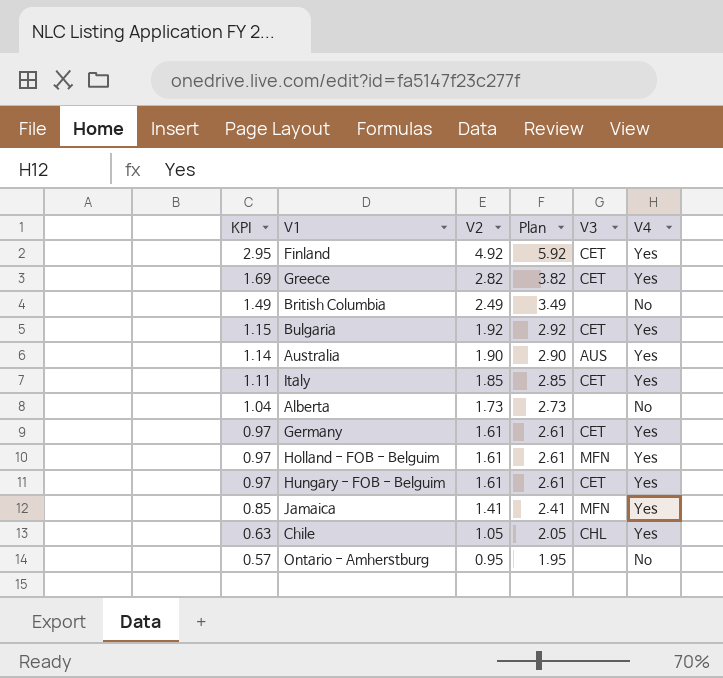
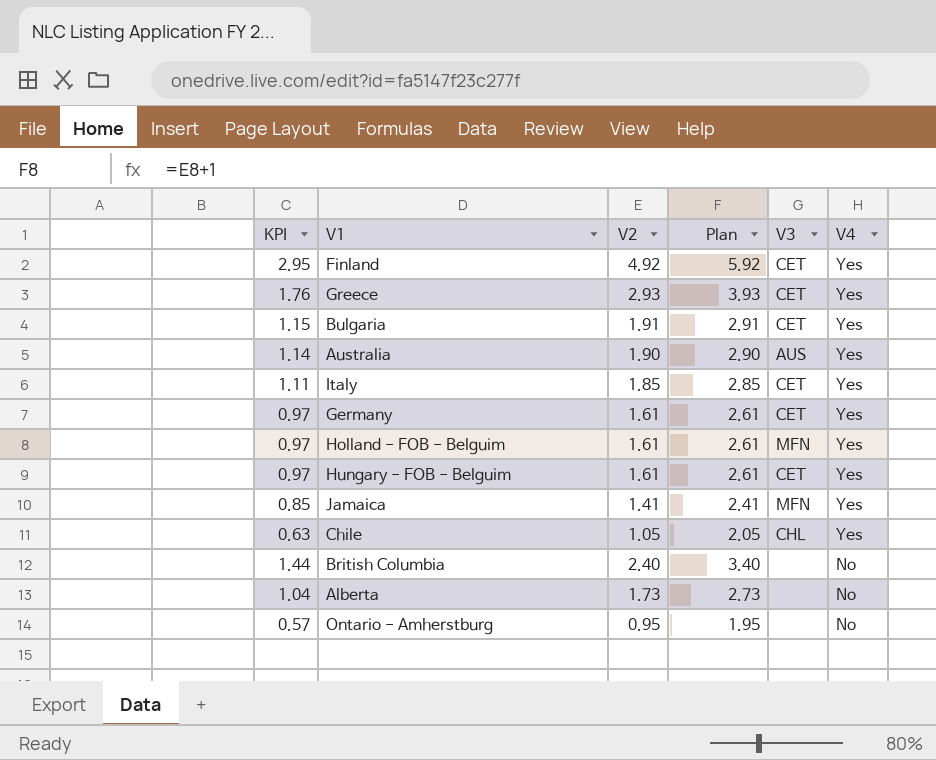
row order: KPI descending -> V4 descending
Greece | KPI: 1.69 -> 1.76
Greece | V2: 2.82 -> 2.93
Greece | Plan: 3.82 -> 3.93
Bulgaria | V2: 1.92 -> 1.91
Bulgaria | Plan: 2.92 -> 2.91
British Columbia | KPI: 1.49 -> 1.44
British Columbia | V2: 2.49 -> 2.40
British Columbia | Plan: 3.49 -> 3.40

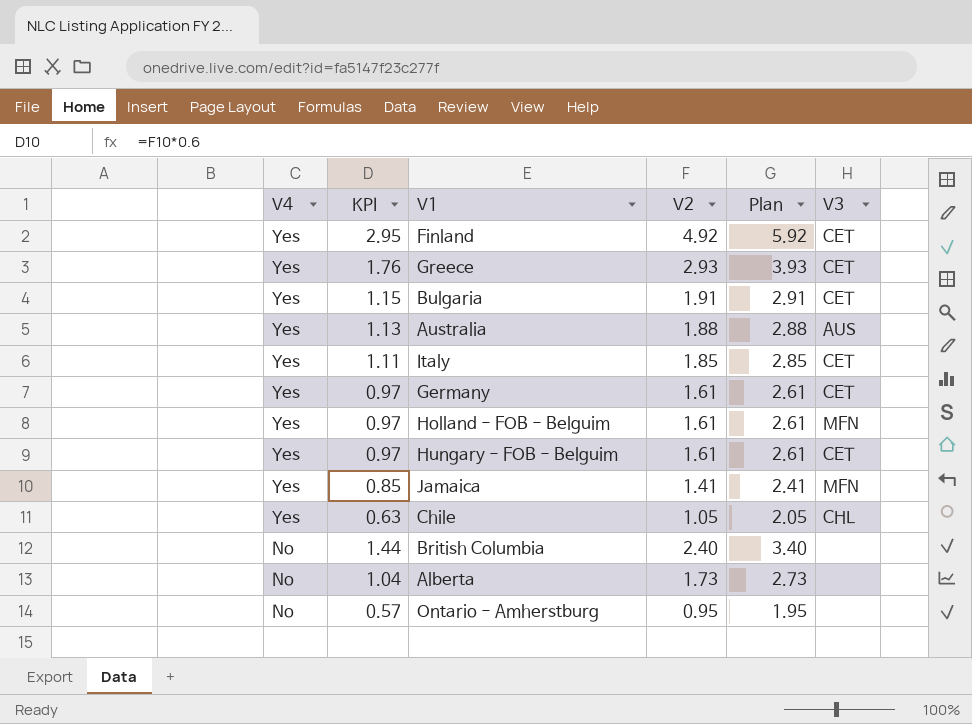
column V4 | position: 6 -> 1
Australia | KPI: 1.14 -> 1.13
Australia | V2: 1.90 -> 1.88
Australia | Plan: 2.90 -> 2.88

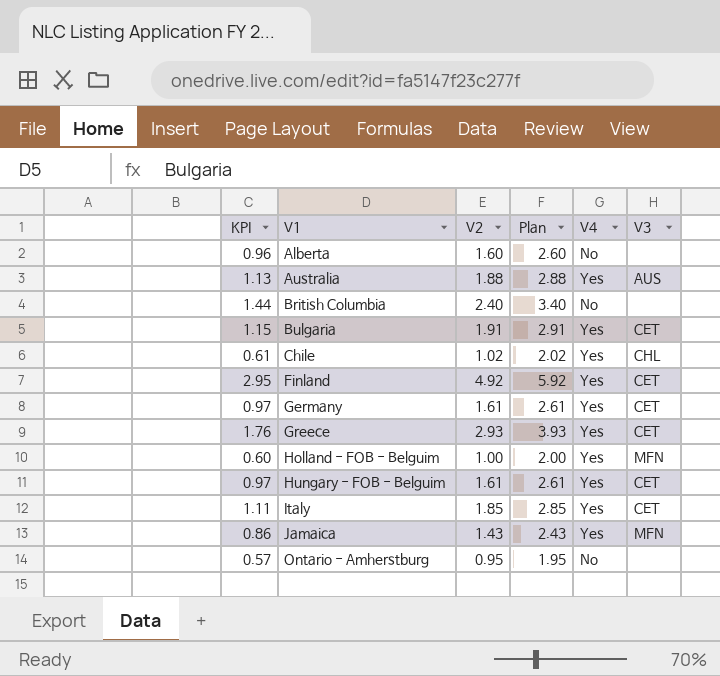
row order: V4 descending -> V1 ascending
column V4 | position: 1 -> 5
Alberta | KPI: 1.04 -> 0.96
Alberta | V2: 1.73 -> 1.60
Alberta | Plan: 2.73 -> 2.60
Chile | KPI: 0.63 -> 0.61
Chile | V2: 1.05 -> 1.02
Chile | Plan: 2.05 -> 2.02
Holland - FOB - Belguim | KPI: 0.97 -> 0.60
Holland - FOB - Belguim | V2: 1.61 -> 1.00
Holland - FOB - Belguim | Plan: 2.61 -> 2.00
Jamaica | KPI: 0.85 -> 0.86
Jamaica | V2: 1.41 -> 1.43
Jamaica | Plan: 2.41 -> 2.43

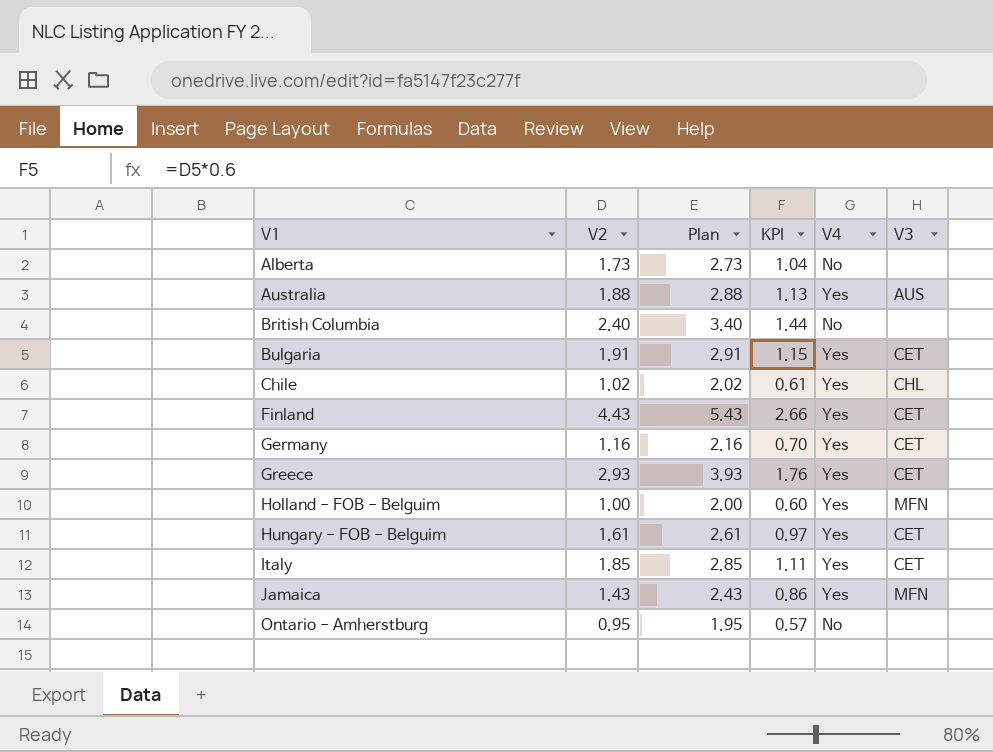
column KPI | position: 1 -> 4
Alberta | V2: 1.60 -> 1.73
Alberta | Plan: 2.60 -> 2.73
Alberta | KPI: 0.96 -> 1.04
Finland | V2: 4.92 -> 4.43
Finland | Plan: 5.92 -> 5.43
Finland | KPI: 2.95 -> 2.66
Germany | V2: 1.61 -> 1.16
Germany | Plan: 2.61 -> 2.16
Germany | KPI: 0.97 -> 0.70

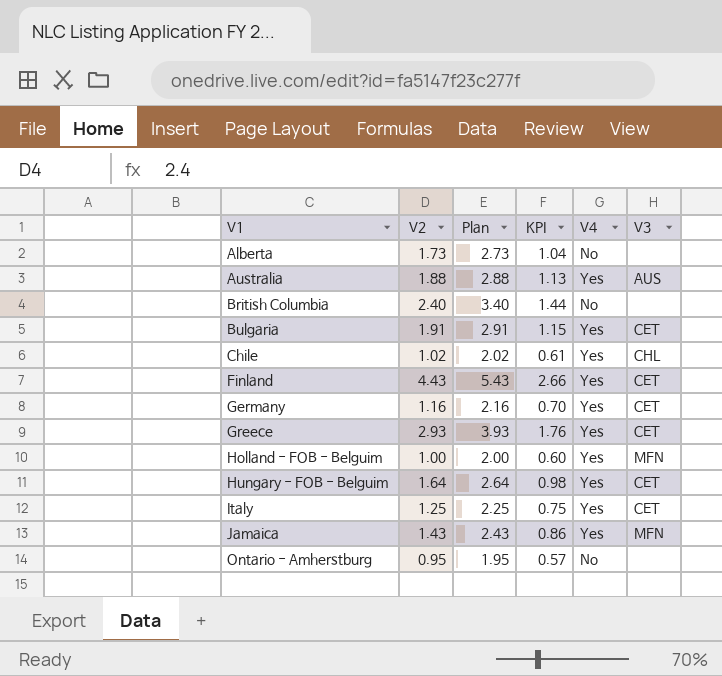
Hungary - FOB - Belguim | V2: 1.61 -> 1.64
Hungary - FOB - Belguim | Plan: 2.61 -> 2.64
Hungary - FOB - Belguim | KPI: 0.97 -> 0.98
Italy | V2: 1.85 -> 1.25
Italy | Plan: 2.85 -> 2.25
Italy | KPI: 1.11 -> 0.75

